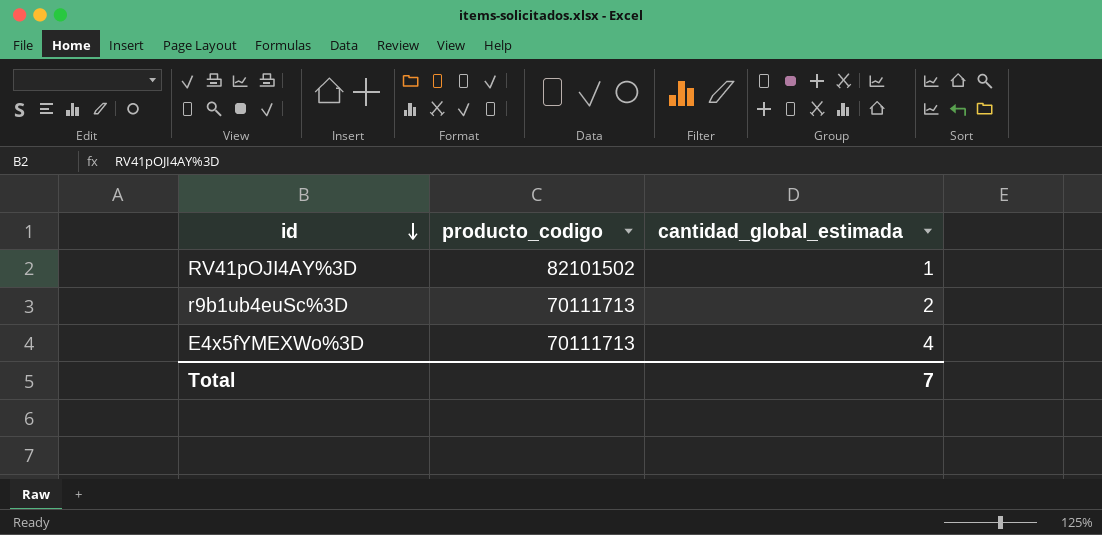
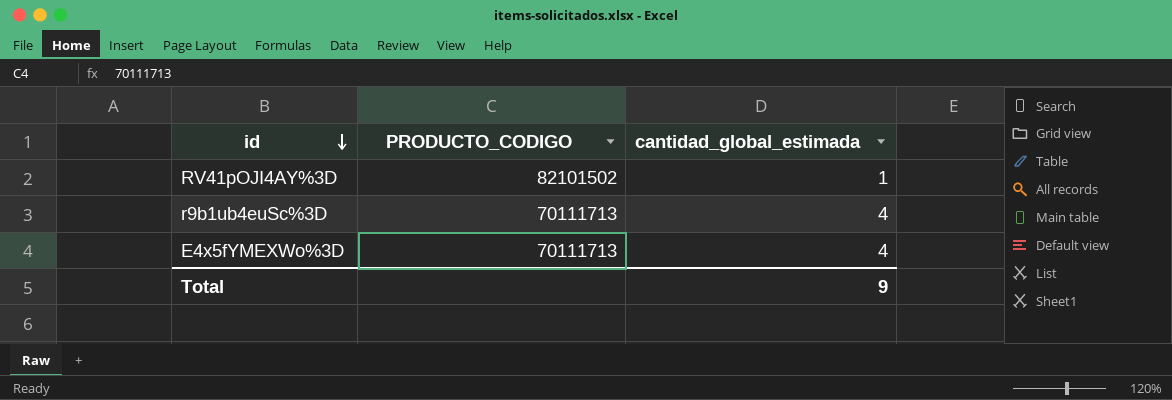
column name: producto_codigo -> PRODUCTO_CODIGO
r9b1ub4euSc%3D | cantidad_global_estimada: 2 -> 4
Total | cantidad_global_estimada: 7 -> 9

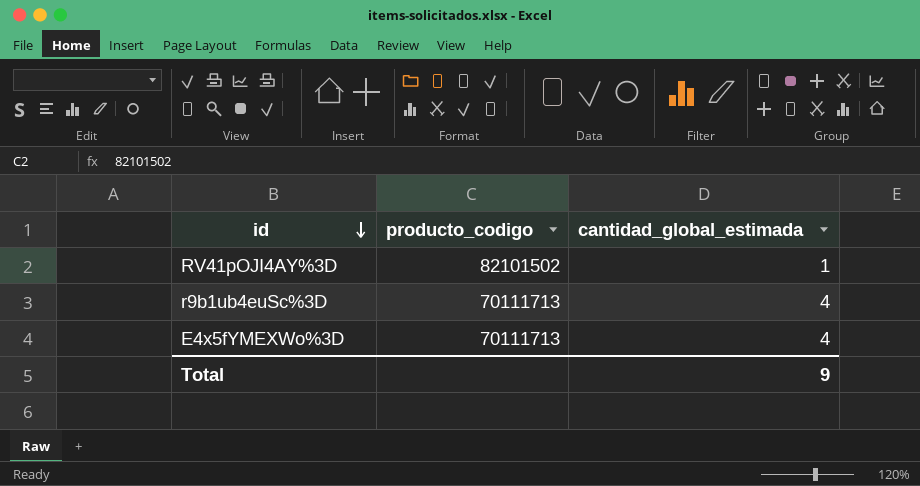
column name: PRODUCTO_CODIGO -> producto_codigo

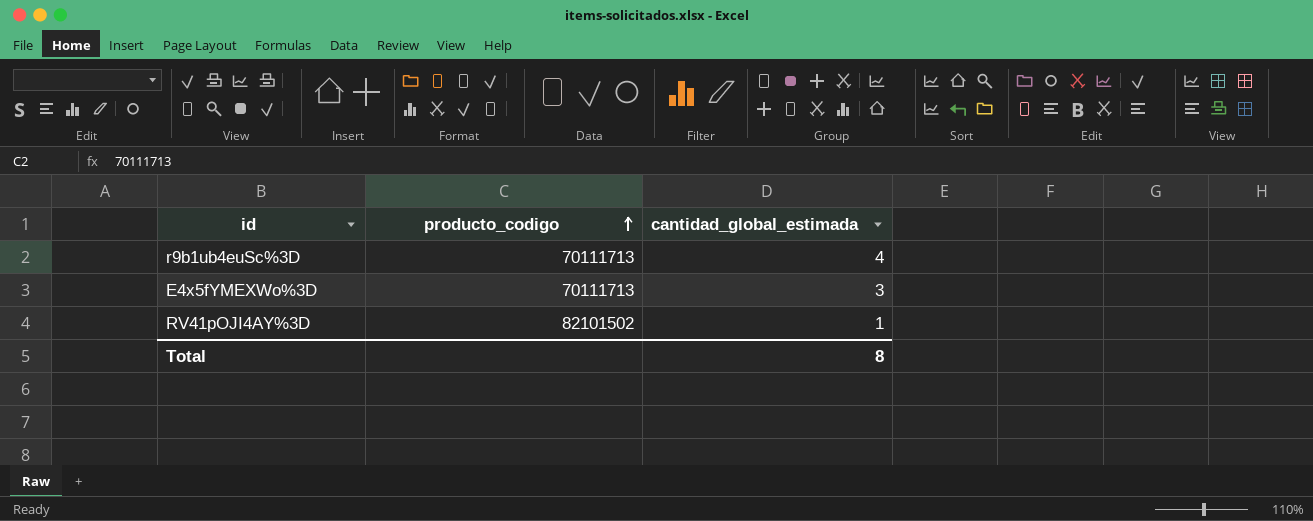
row order: id descending -> producto_codigo ascending
E4x5fYMEXWo%3D | cantidad_global_estimada: 4 -> 3
Total | cantidad_global_estimada: 9 -> 8

